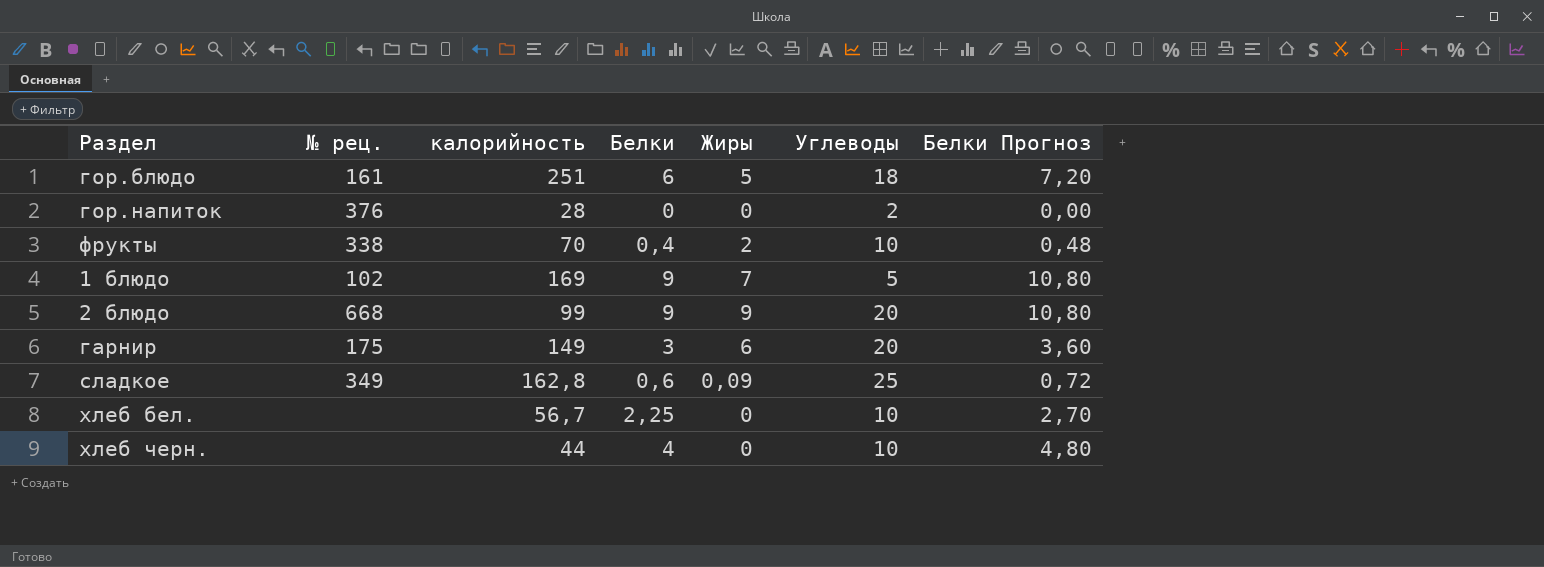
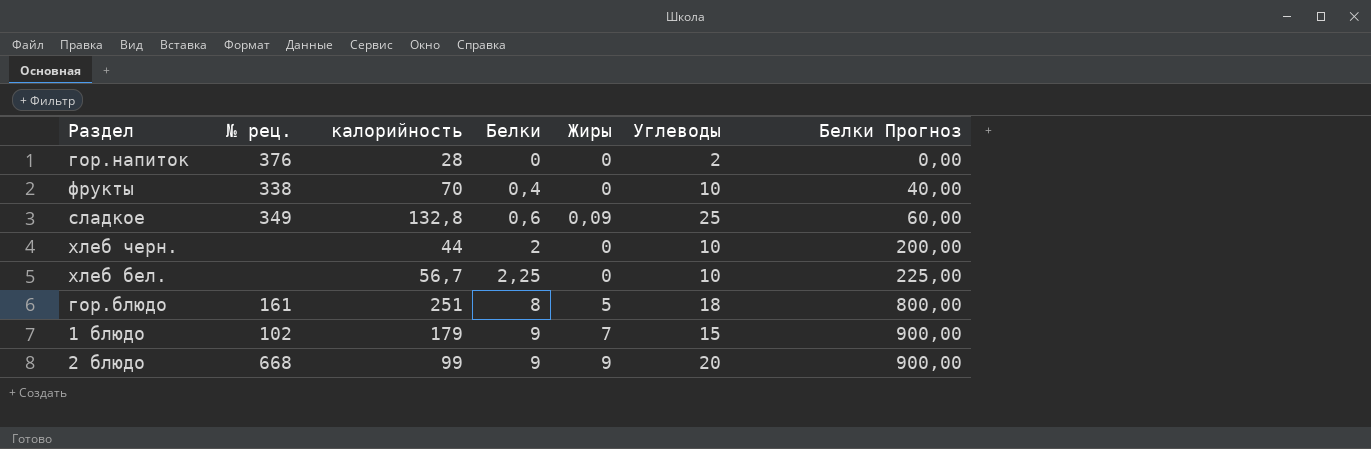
row order: none -> Белки ascending
column Белки Прогноз | formula: [Белки] * 1,2 -> [Белки] * 100
row гарнир: 175 | 149 | 3 | 6 | 20 | 3,60 -> none
фрукты | Жиры: 2 -> 0
сладкое | калорийность: 162,8 -> 132,8
хлеб черн. | Белки: 4 -> 2
гор.блюдо | Белки: 6 -> 8
1 блюдо | калорийность: 169 -> 179
1 блюдо | Углеводы: 5 -> 15

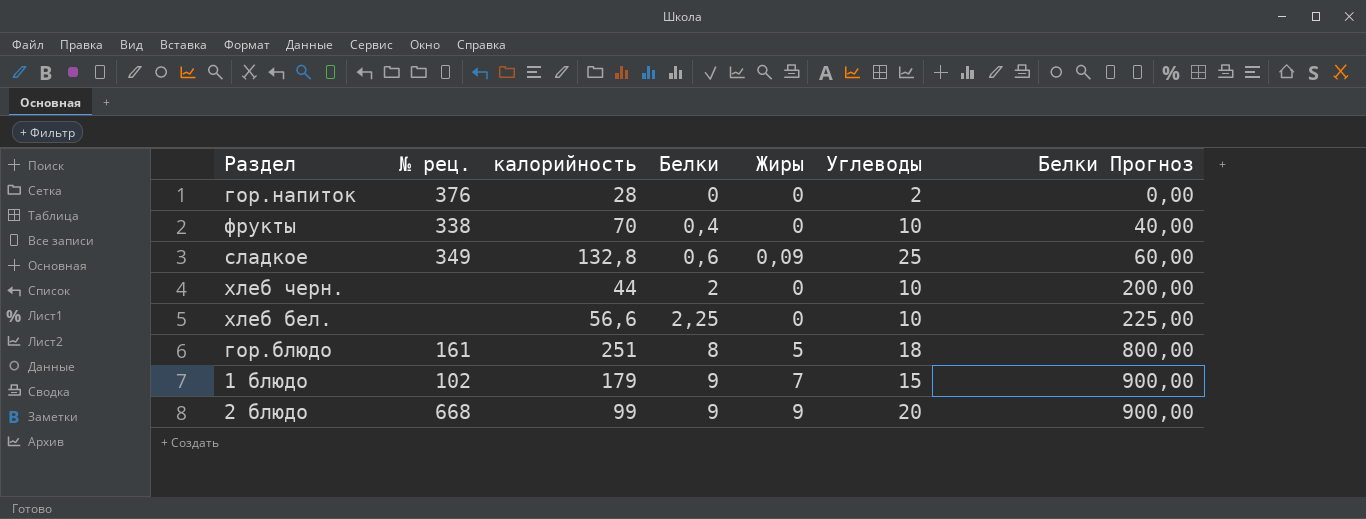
хлеб бел. | калорийность: 56,7 -> 56,6

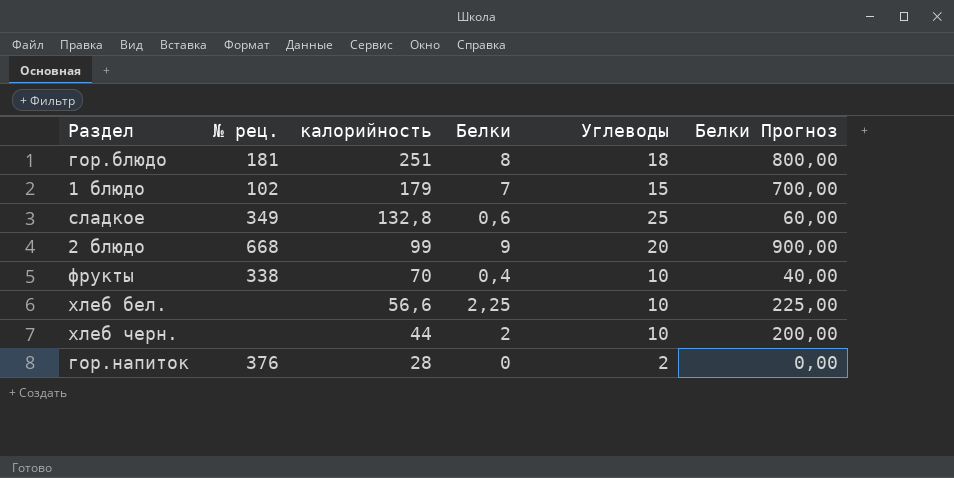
row order: Белки ascending -> калорийность descending
column Жиры | position: 5 -> none
гор.блюдо | № рец.: 161 -> 181
1 блюдо | Белки: 9 -> 7
1 блюдо | Белки Прогноз: 900,00 -> 700,00

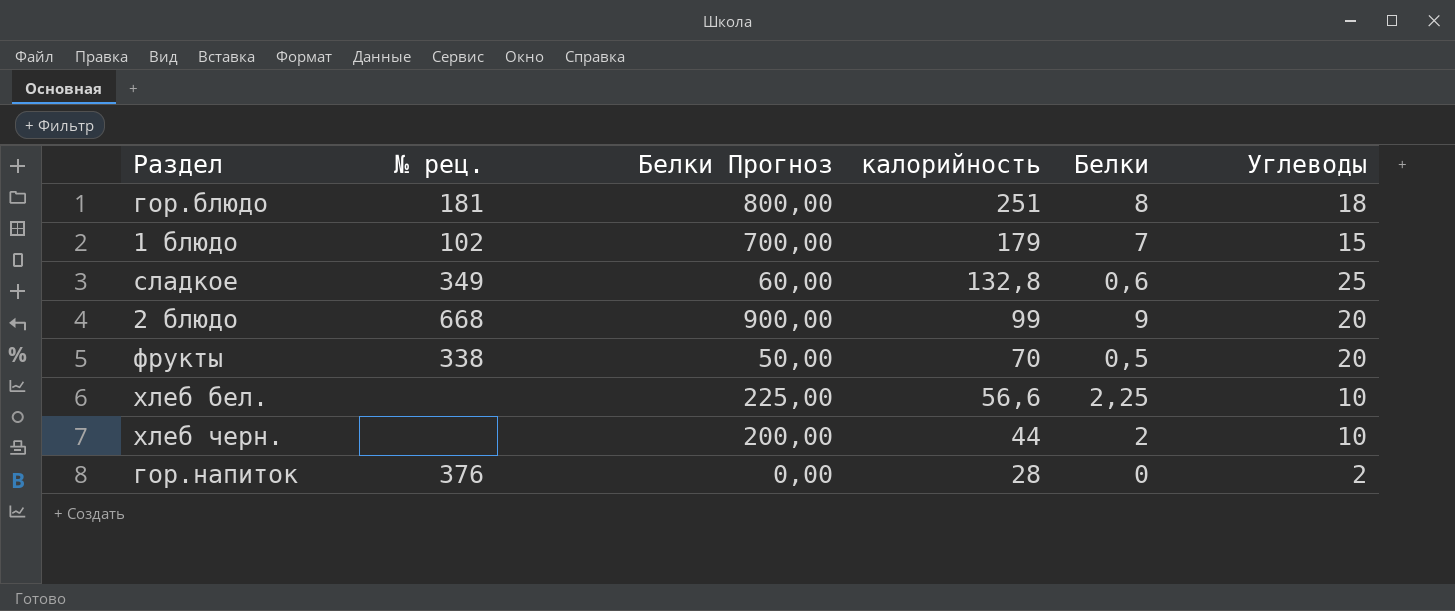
column Белки Прогноз | position: 6 -> 3
фрукты | Белки Прогноз: 40,00 -> 50,00
фрукты | Белки: 0,4 -> 0,5
фрукты | Углеводы: 10 -> 20

